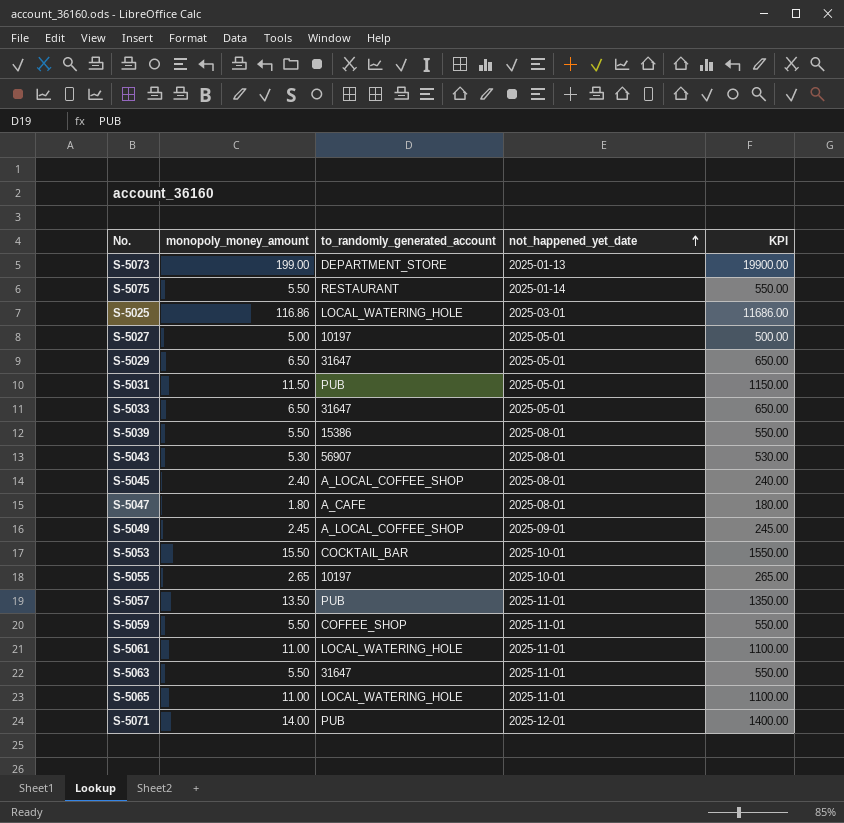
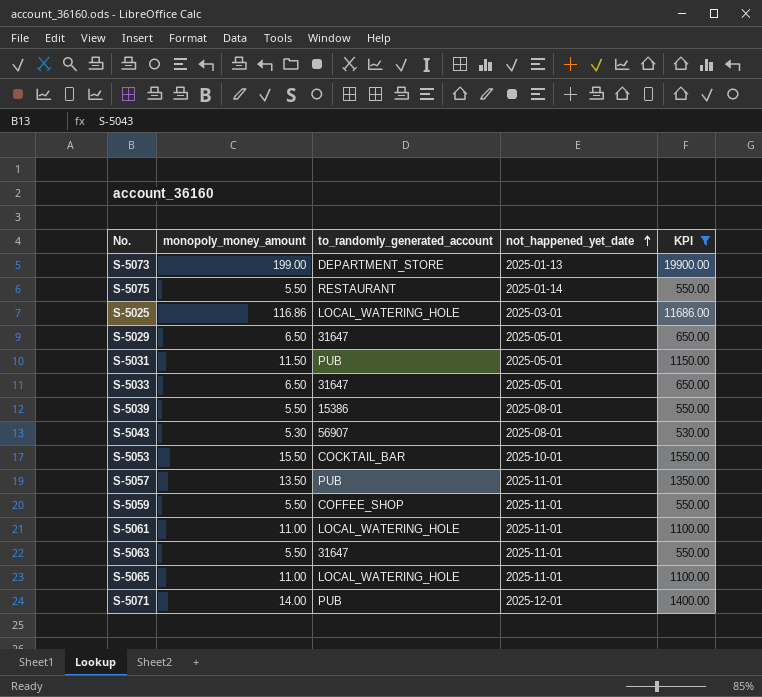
filter: none -> KPI >= 530.00

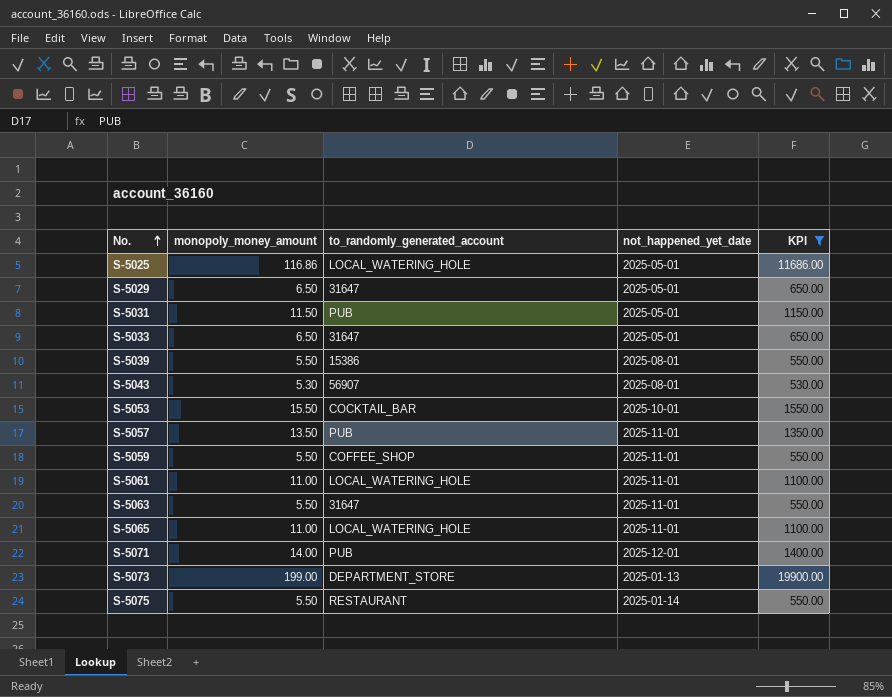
row order: not_happened_yet_date ascending -> No. ascending
S-5025 | not_happened_yet_date: 2025-03-01 -> 2025-05-01

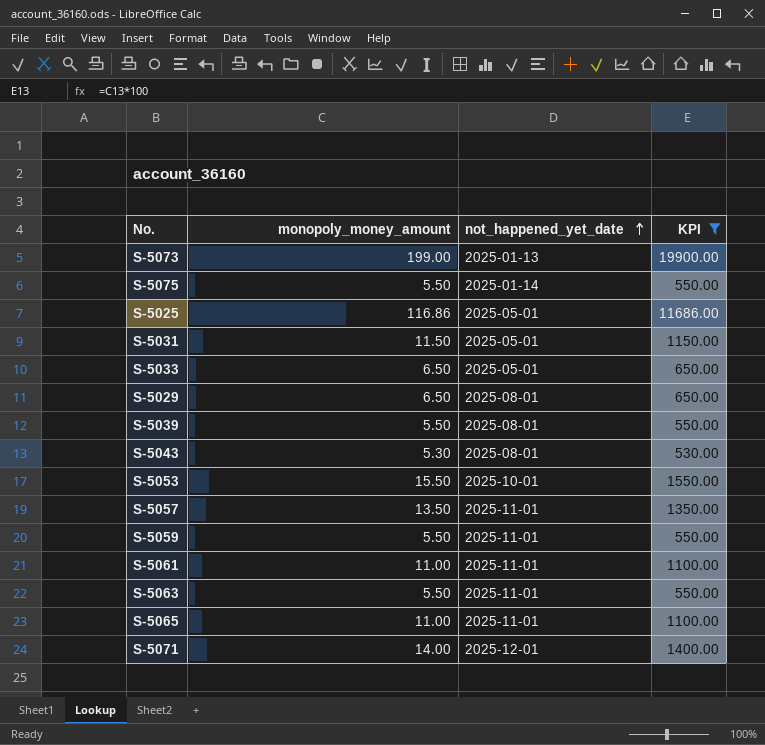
row order: No. ascending -> not_happened_yet_date ascending
column to_randomly_generated_account | position: 3 -> none
S-5029 | not_happened_yet_date: 2025-05-01 -> 2025-08-01

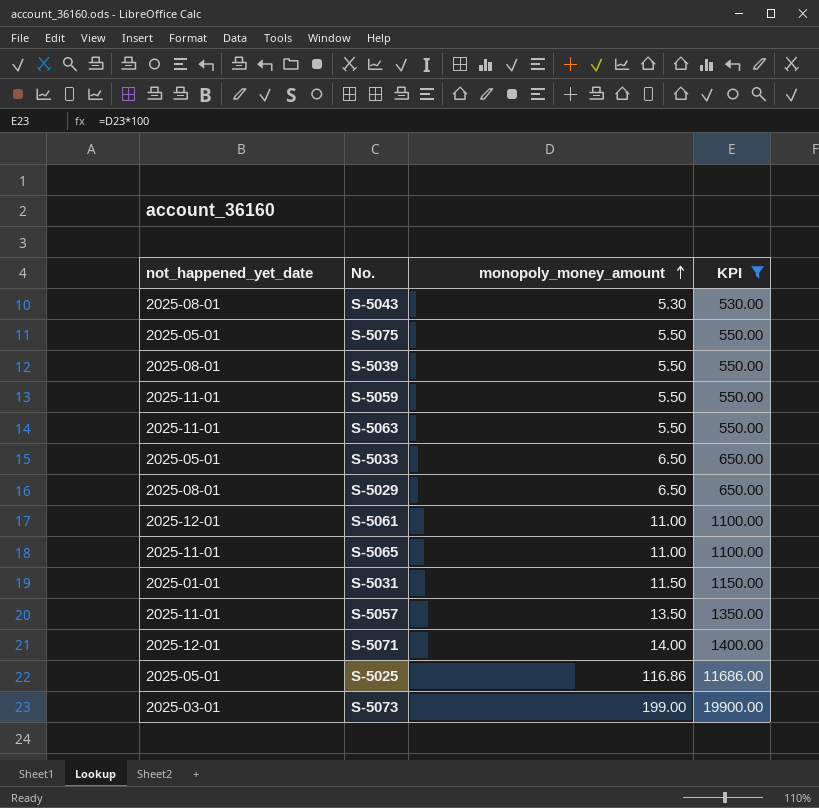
row order: not_happened_yet_date ascending -> monopoly_money_amount ascending
column not_happened_yet_date | position: 3 -> 1
row S-5053: 15.50 | 2025-10-01 | 1550.00 -> none
S-5075 | not_happened_yet_date: 2025-01-14 -> 2025-05-01
S-5061 | not_happened_yet_date: 2025-11-01 -> 2025-12-01
S-5031 | not_happened_yet_date: 2025-05-01 -> 2025-01-01
S-5073 | not_happened_yet_date: 2025-01-13 -> 2025-03-01

